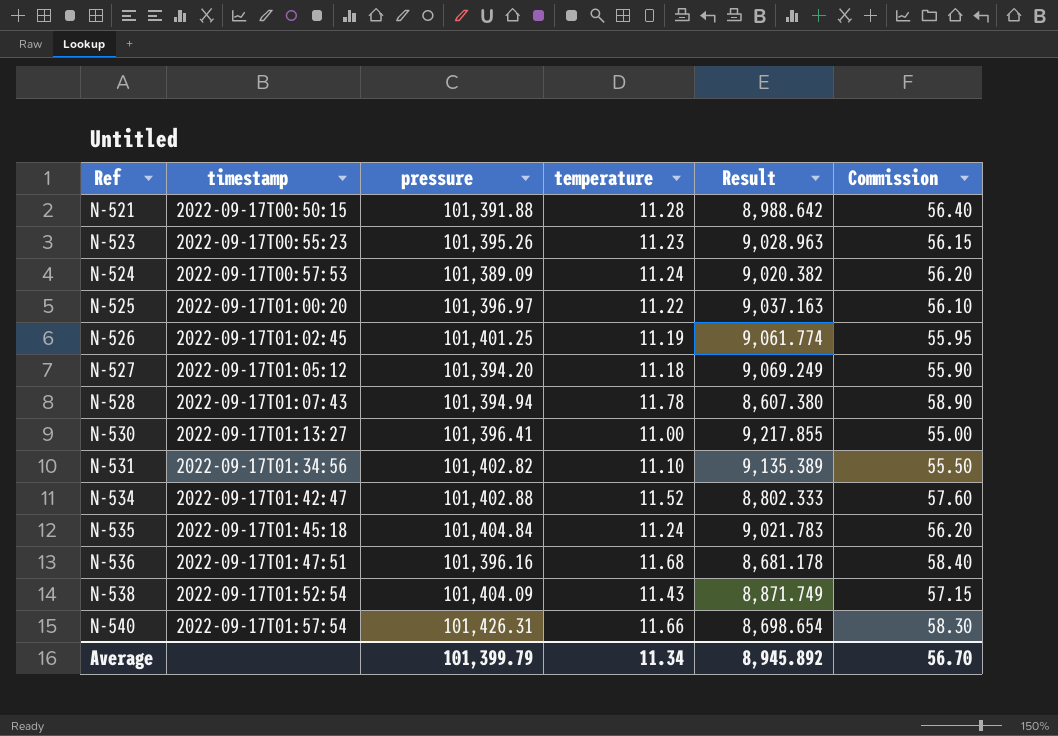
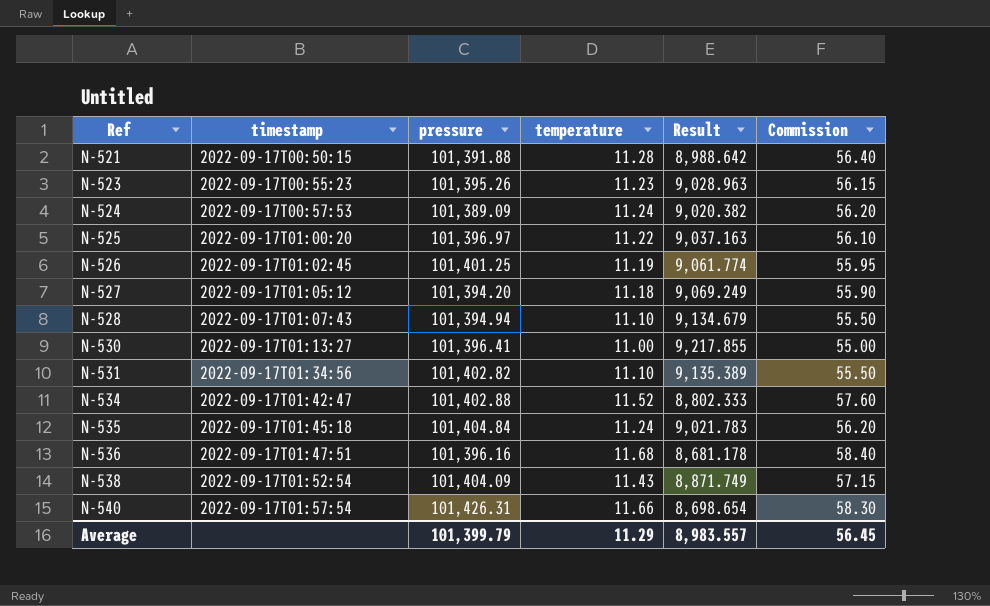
N-528 | temperature: 11.78 -> 11.10
N-528 | Result: 8,607.380 -> 9,134.679
N-528 | Commission: 58.90 -> 55.50
Average | temperature: 11.34 -> 11.29
Average | Result: 8,945.892 -> 8,983.557
Average | Commission: 56.70 -> 56.45

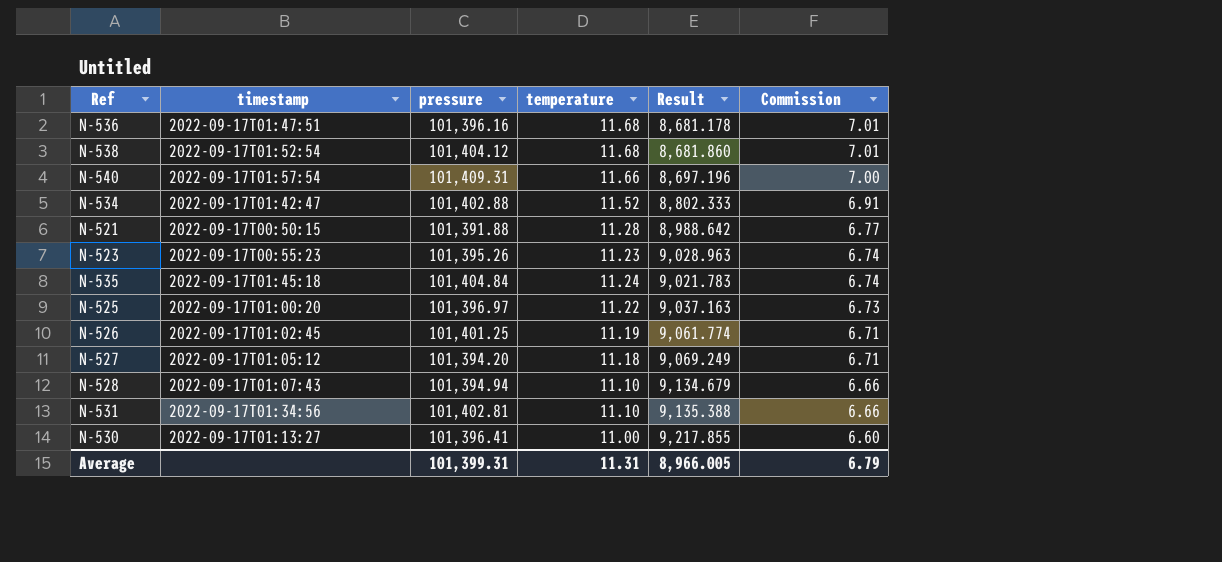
row order: Ref ascending -> Commission descending
column Commission | formula: [temperature] * 5 -> [temperature] * 0.6
row N-524: 2022-09-17T00:57:53 | 101,389.09 | 11.24 | 9,020.382 | 56.20 -> none
N-538 | pressure: 101,404.09 -> 101,404.12
N-538 | temperature: 11.43 -> 11.68
N-538 | Result: 8,871.749 -> 8,681.860
N-540 | pressure: 101,426.31 -> 101,409.31
N-540 | Result: 8,698.654 -> 8,697.196
N-531 | pressure: 101,402.82 -> 101,402.81
N-531 | Result: 9,135.389 -> 9,135.388
Average | pressure: 101,399.79 -> 101,399.31
Average | temperature: 11.29 -> 11.31
Average | Result: 8,983.557 -> 8,966.005
Average | Commission: 56.45 -> 6.79

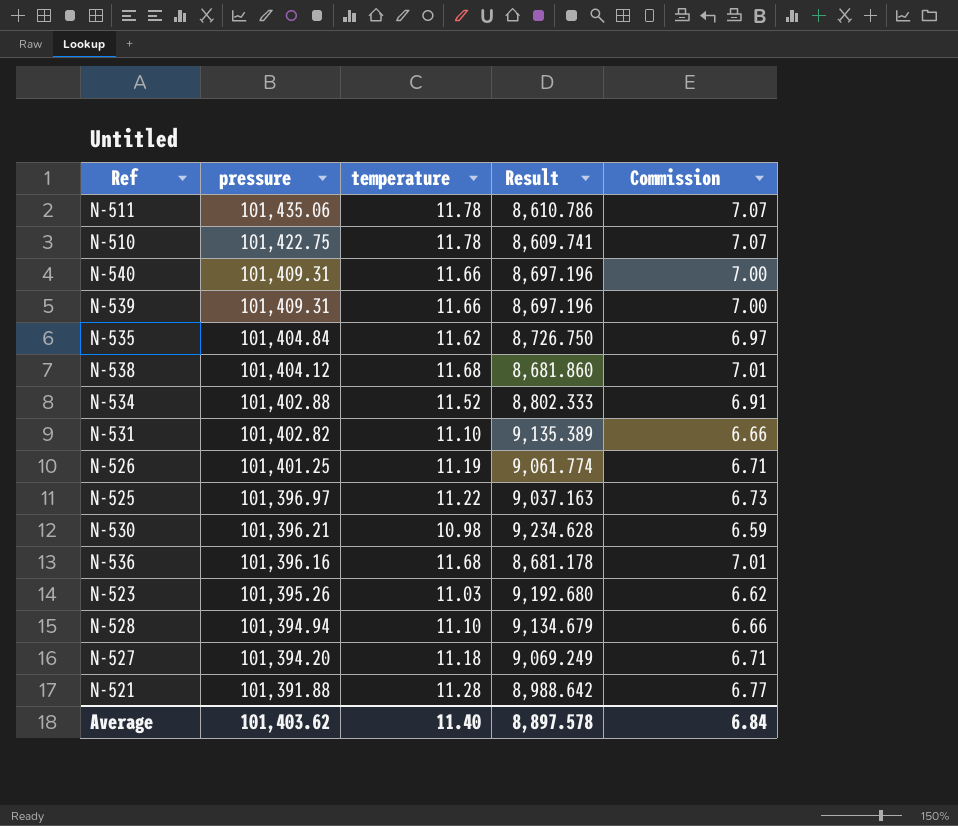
row order: Commission descending -> pressure descending
column timestamp | position: 2 -> none
row N-511: none -> 101,435.06 | 11.78 | 8,610.786 | 7.07
row N-510: none -> 101,422.75 | 11.78 | 8,609.741 | 7.07
row N-539: none -> 101,409.31 | 11.66 | 8,697.196 | 7.00
N-535 | temperature: 11.24 -> 11.62
N-535 | Result: 9,021.783 -> 8,726.750
N-535 | Commission: 6.74 -> 6.97
N-531 | pressure: 101,402.81 -> 101,402.82
N-531 | Result: 9,135.388 -> 9,135.389
N-530 | pressure: 101,396.41 -> 101,396.21
N-530 | temperature: 11.00 -> 10.98
N-530 | Result: 9,217.855 -> 9,234.628
N-530 | Commission: 6.60 -> 6.59
N-523 | temperature: 11.23 -> 11.03
N-523 | Result: 9,028.963 -> 9,192.680
N-523 | Commission: 6.74 -> 6.62
Average | pressure: 101,399.31 -> 101,403.62
Average | temperature: 11.31 -> 11.40
Average | Result: 8,966.005 -> 8,897.578
Average | Commission: 6.79 -> 6.84

